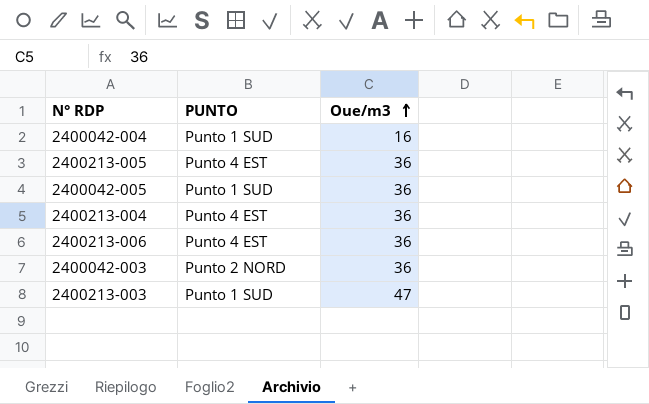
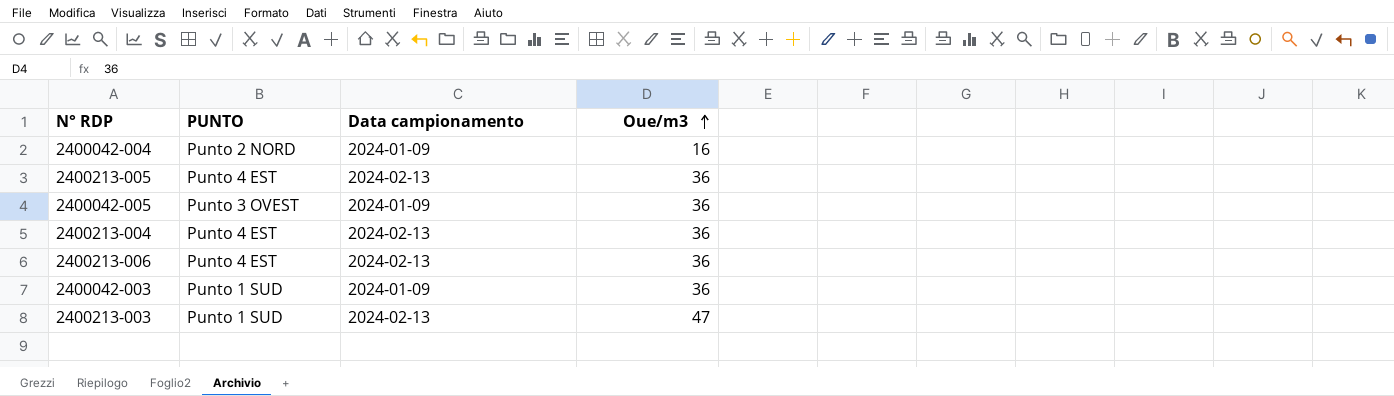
column Data campionamento | position: none -> 3
2400042-004 | PUNTO: Punto 1 SUD -> Punto 2 NORD
2400042-005 | PUNTO: Punto 1 SUD -> Punto 3 OVEST
2400042-003 | PUNTO: Punto 2 NORD -> Punto 1 SUD

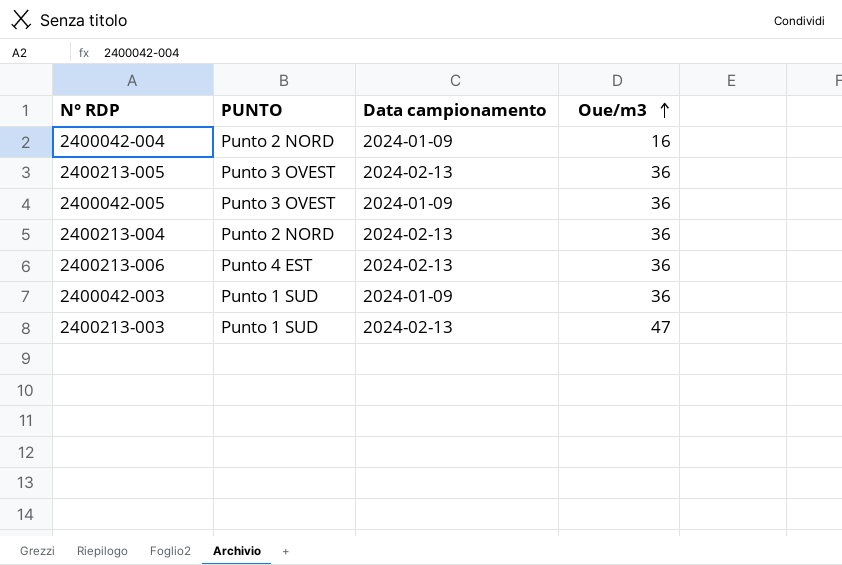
2400213-005 | PUNTO: Punto 4 EST -> Punto 3 OVEST
2400213-004 | PUNTO: Punto 4 EST -> Punto 2 NORD

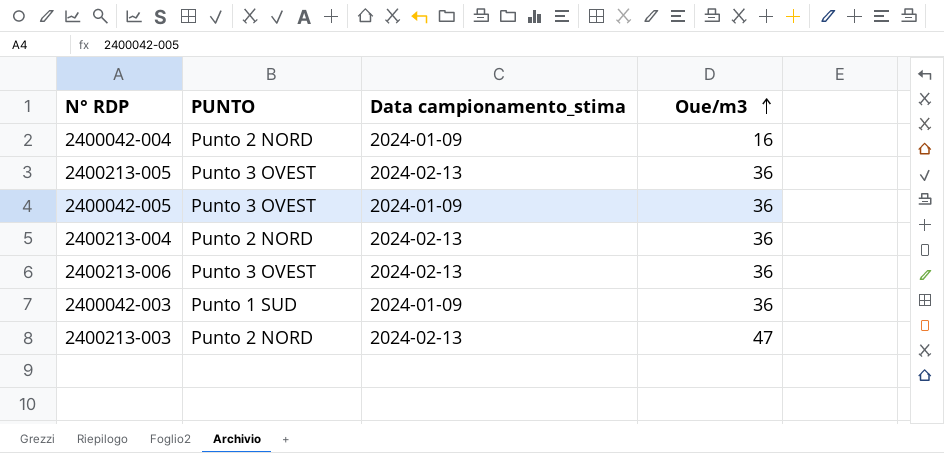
column name: Data campionamento -> Data campionamento_stima
2400213-006 | PUNTO: Punto 4 EST -> Punto 3 OVEST
2400213-003 | PUNTO: Punto 1 SUD -> Punto 2 NORD

